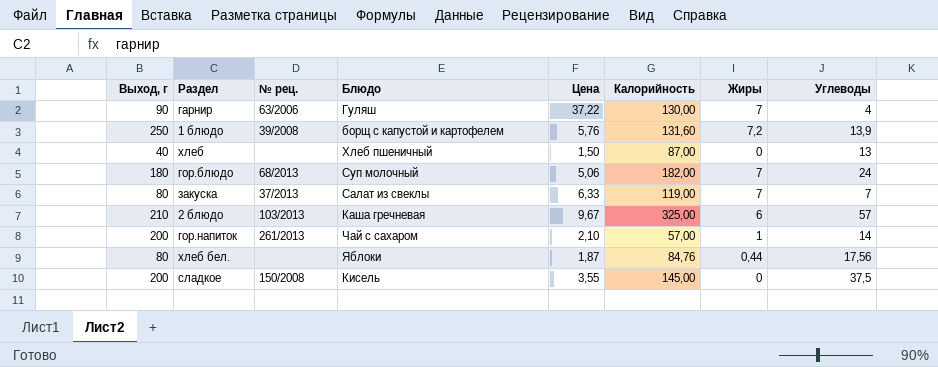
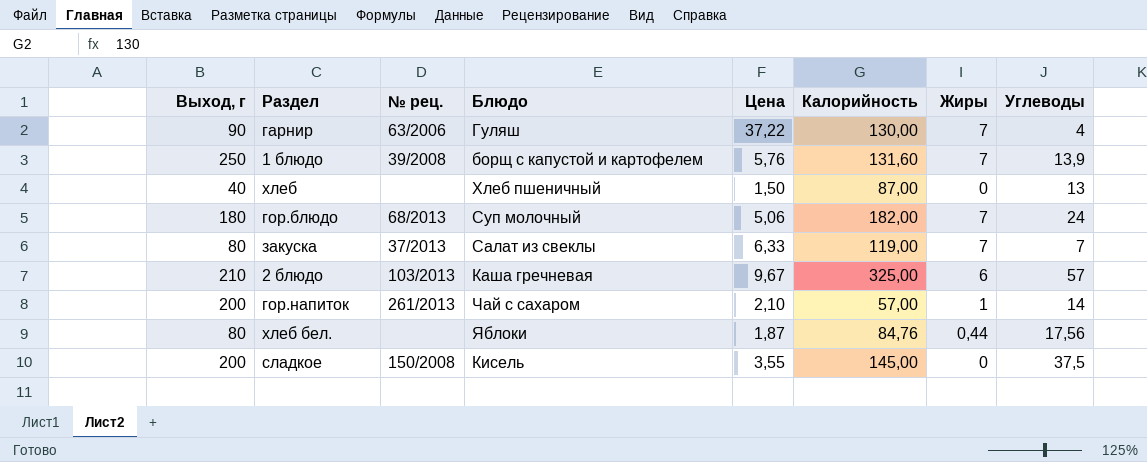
1 блюдо | Жиры: 7,2 -> 7

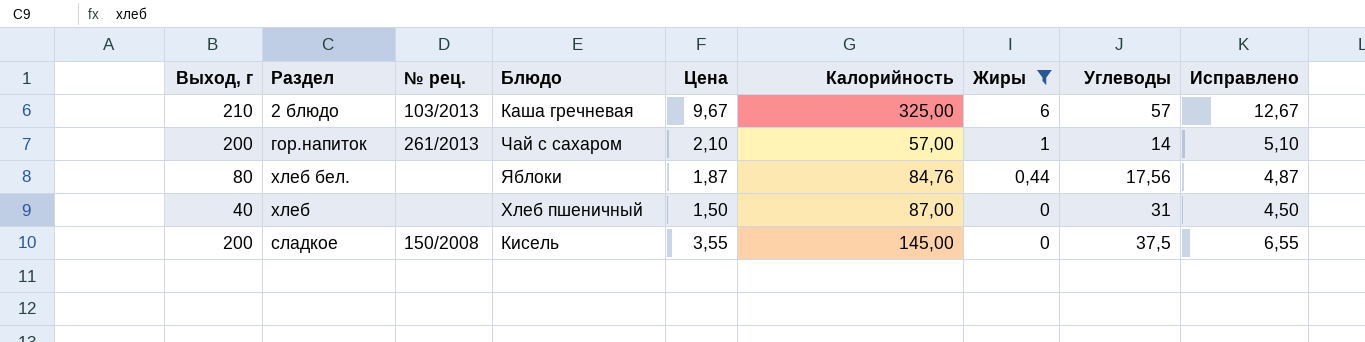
filter: none -> Жиры != 7
row order: none -> Жиры descending
column Исправлено | formula: none -> [Цена] + 3
хлеб | Углеводы: 13 -> 31

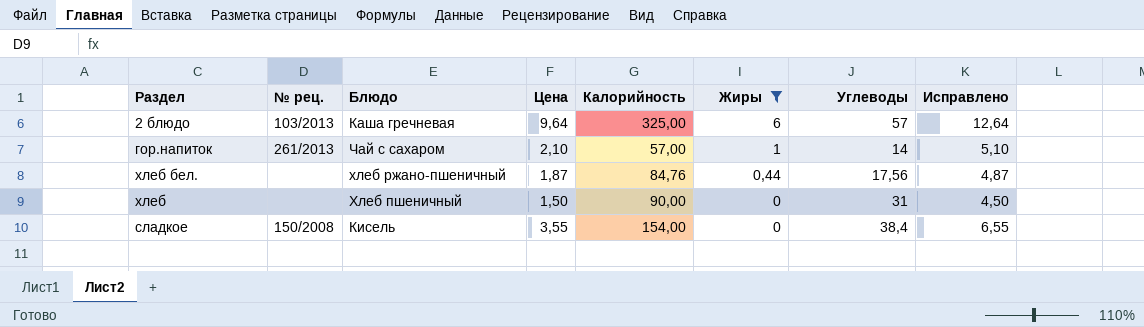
column Выход, г | position: 1 -> none
2 блюдо | Цена: 9,67 -> 9,64
2 блюдо | Исправлено: 12,67 -> 12,64
хлеб бел. | Блюдо: Яблоки -> хлеб ржано-пшеничный
хлеб | Калорийность: 87,00 -> 90,00
сладкое | Калорийность: 145,00 -> 154,00
сладкое | Углеводы: 37,5 -> 38,4

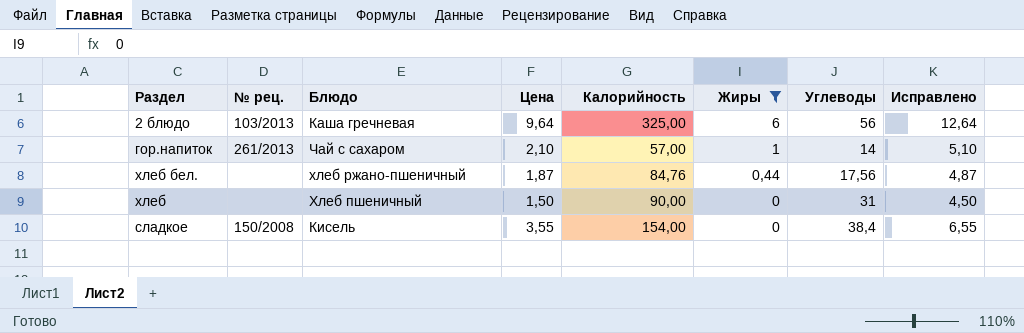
2 блюдо | Углеводы: 57 -> 56

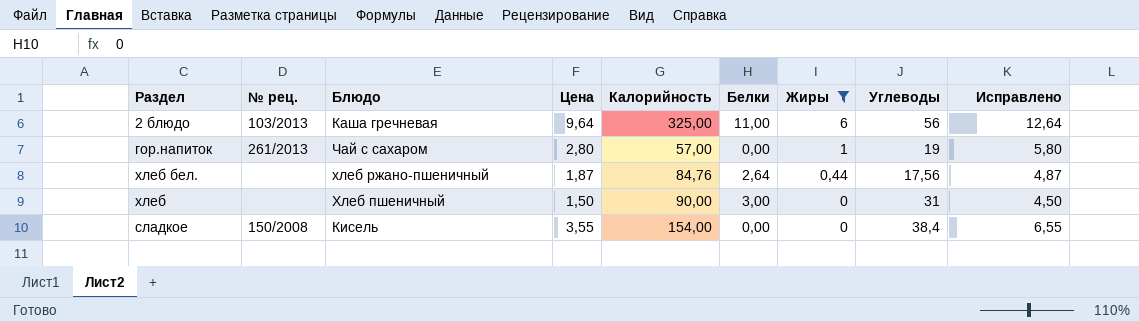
column Белки | position: none -> 6
гор.напиток | Цена: 2,10 -> 2,80
гор.напиток | Углеводы: 14 -> 19
гор.напиток | Исправлено: 5,10 -> 5,80

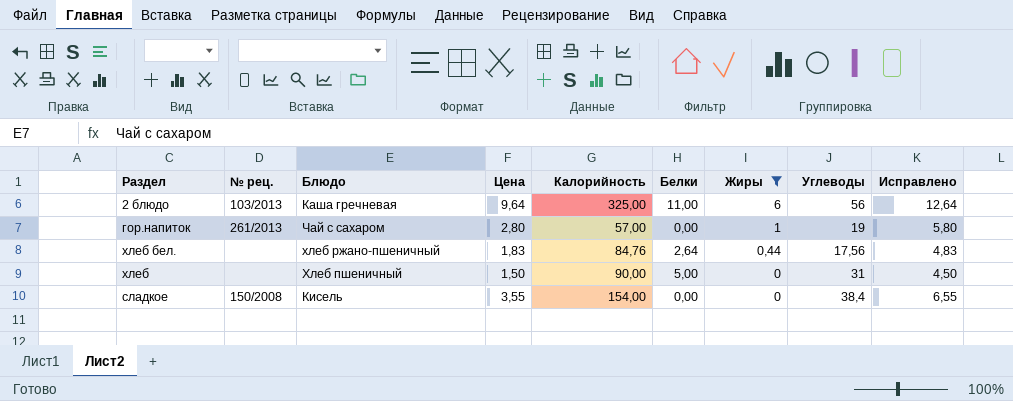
хлеб бел. | Цена: 1,87 -> 1,83
хлеб бел. | Исправлено: 4,87 -> 4,83
хлеб | Белки: 3,00 -> 5,00

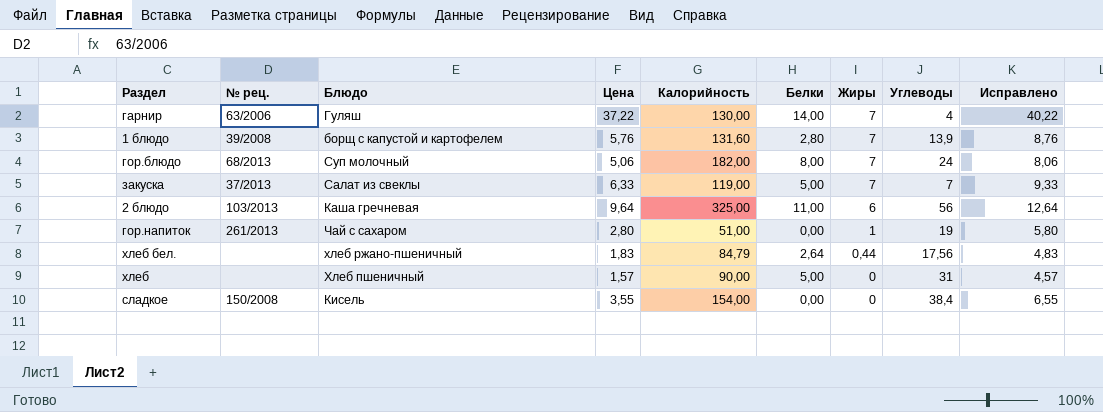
filter: Жиры != 7 -> none
гор.напиток | Калорийность: 57,00 -> 51,00
хлеб бел. | Калорийность: 84,76 -> 84,79
хлеб | Цена: 1,50 -> 1,57
хлеб | Исправлено: 4,50 -> 4,57

